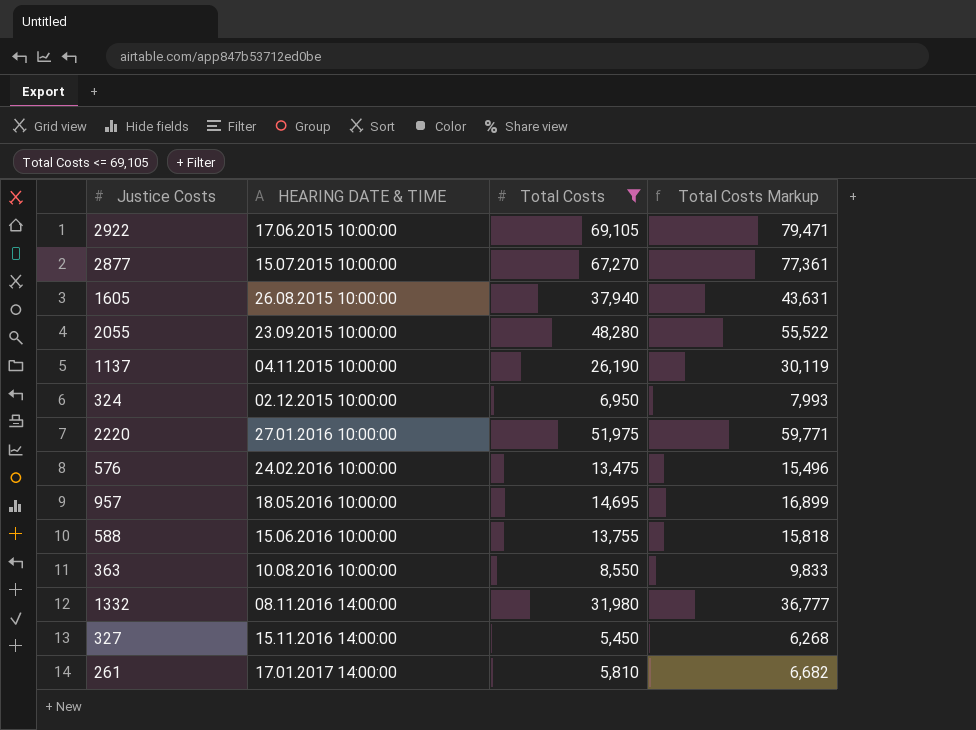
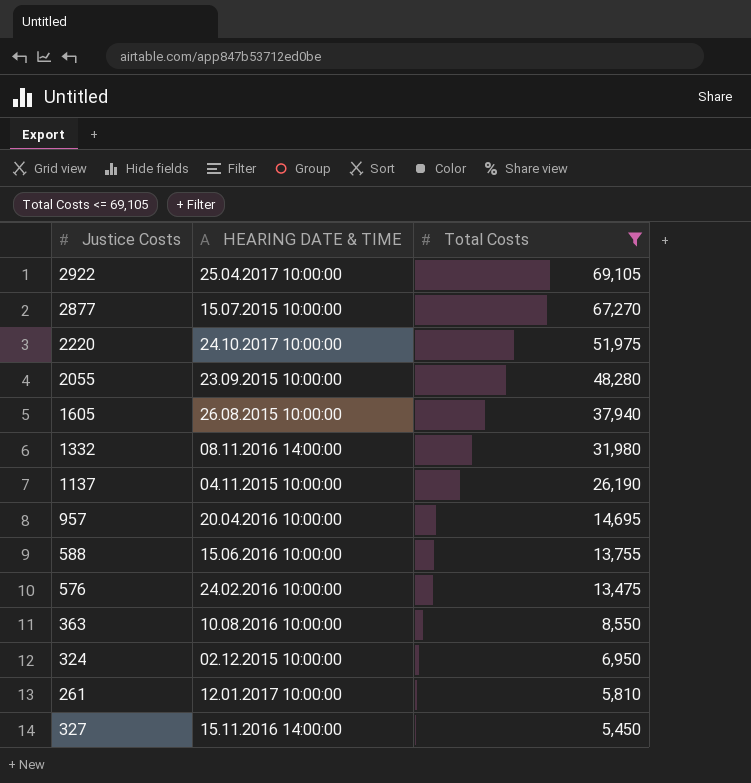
row order: HEARING DATE & TIME ascending -> Total Costs descending
column Total Costs Markup | formula: [Total Costs] * 1.15 -> none
2922 | HEARING DATE & TIME: 17.06.2015 10:00:00 -> 25.04.2017 10:00:00
2220 | HEARING DATE & TIME: 27.01.2016 10:00:00 -> 24.10.2017 10:00:00
957 | HEARING DATE & TIME: 18.05.2016 10:00:00 -> 20.04.2016 10:00:00
261 | HEARING DATE & TIME: 17.01.2017 14:00:00 -> 12.01.2017 10:00:00

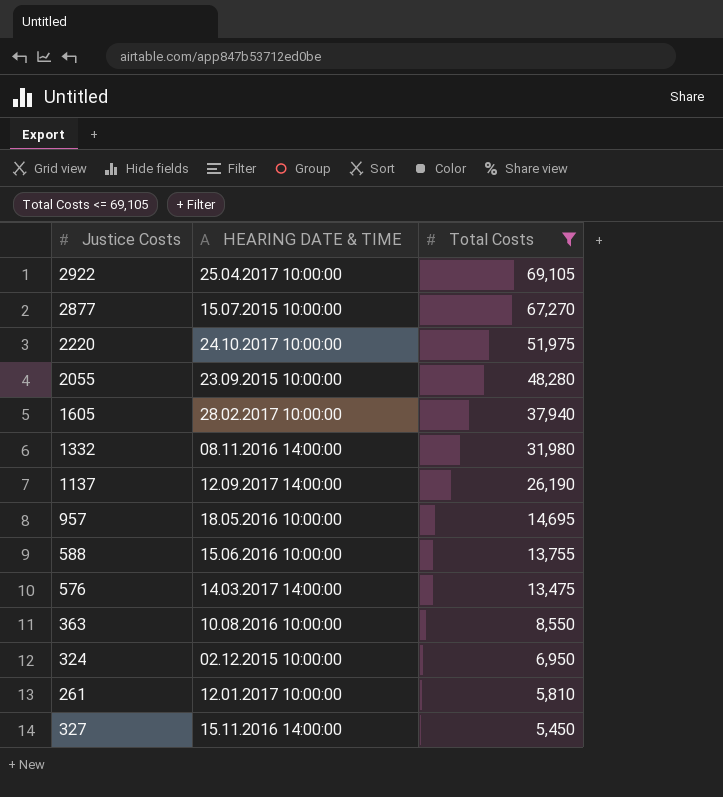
1605 | HEARING DATE & TIME: 26.08.2015 10:00:00 -> 28.02.2017 10:00:00
1137 | HEARING DATE & TIME: 04.11.2015 10:00:00 -> 12.09.2017 14:00:00
957 | HEARING DATE & TIME: 20.04.2016 10:00:00 -> 18.05.2016 10:00:00
576 | HEARING DATE & TIME: 24.02.2016 10:00:00 -> 14.03.2017 14:00:00

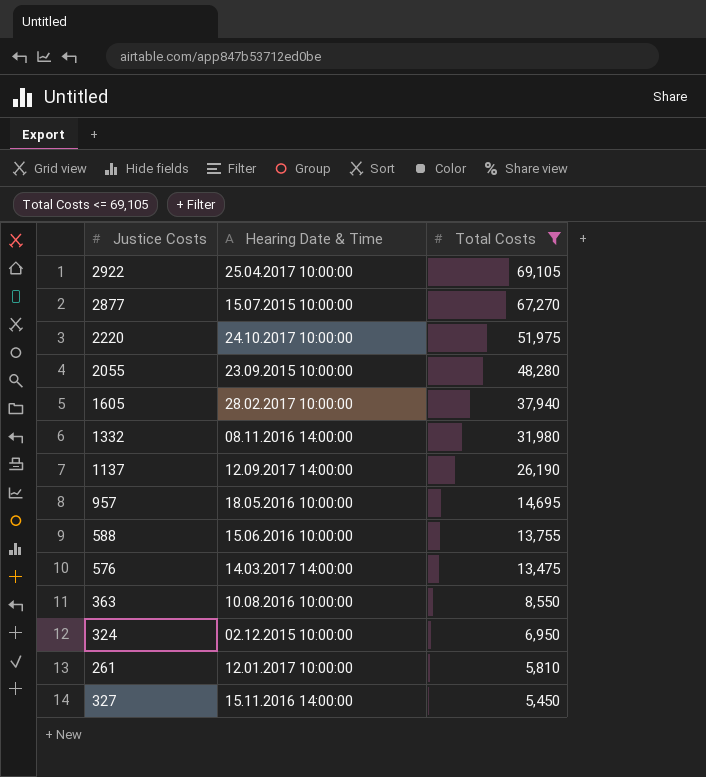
column name: HEARING DATE & TIME -> Hearing Date & Time

